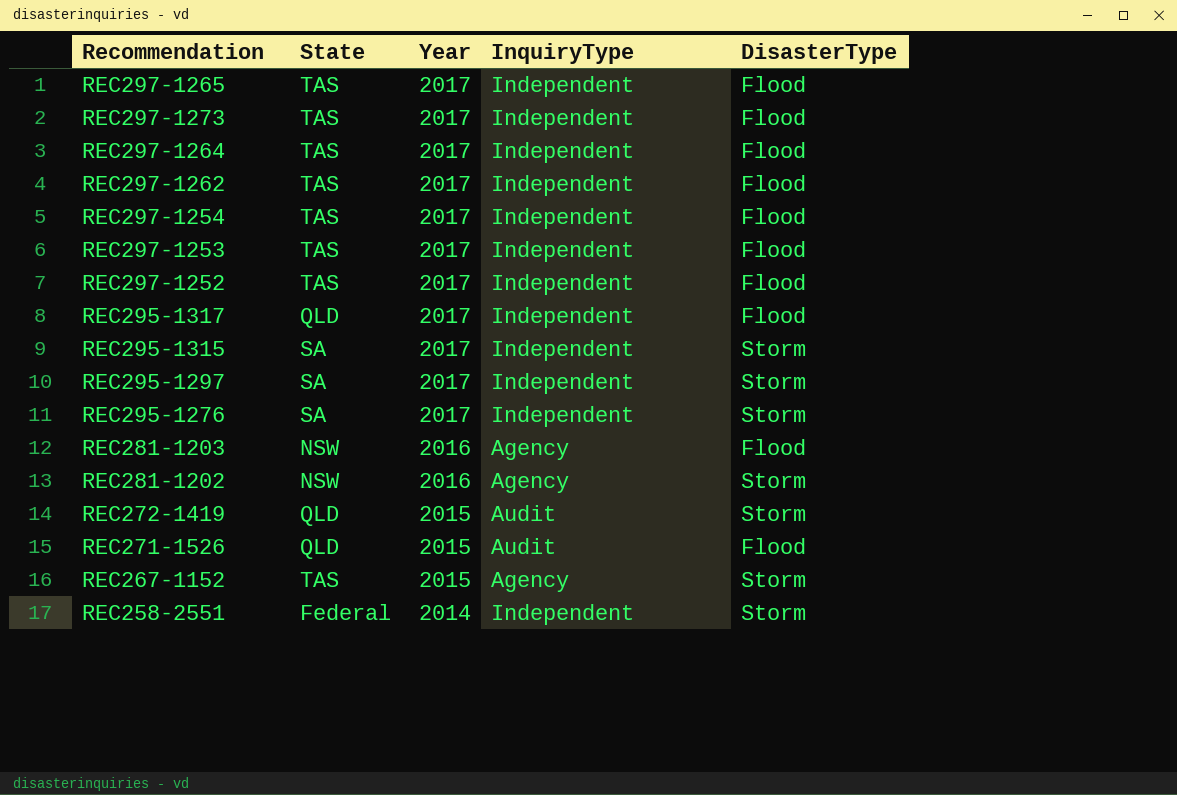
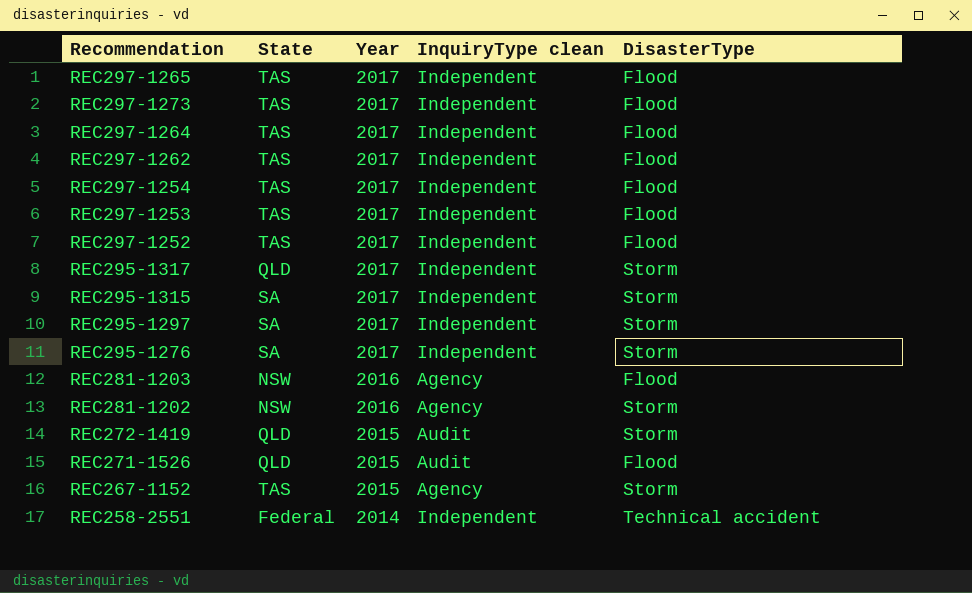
column name: InquiryType -> InquiryType clean
REC295-1317 | DisasterType: Flood -> Storm
REC258-2551 | DisasterType: Storm -> Technical accident

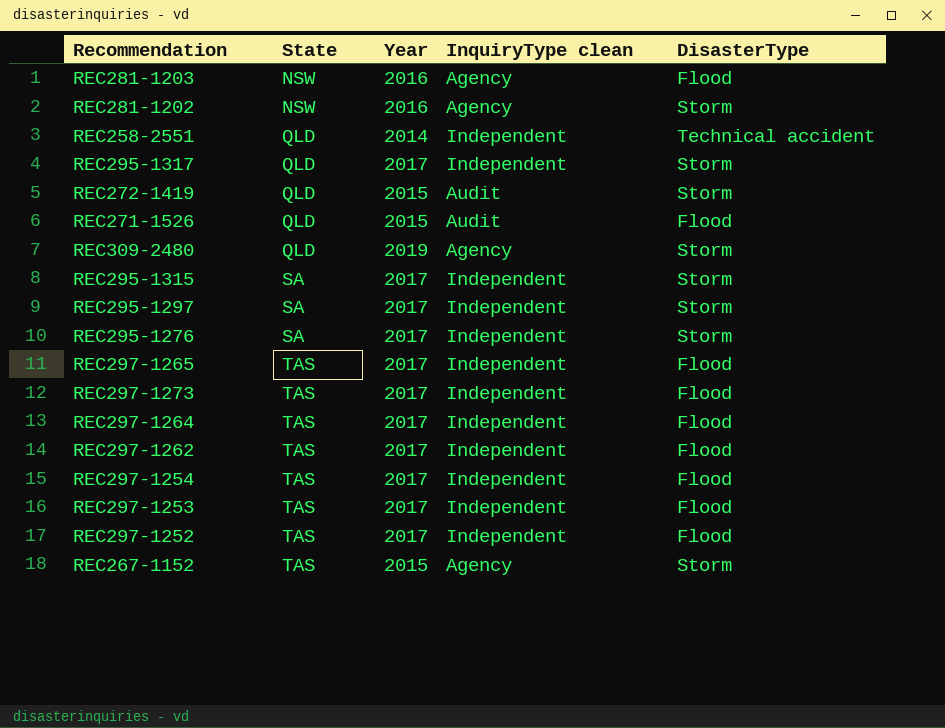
row order: Year descending -> State ascending
REC258-2551 | State: Federal -> QLD
row REC309-2480: none -> QLD | 2019 | Agency | Storm

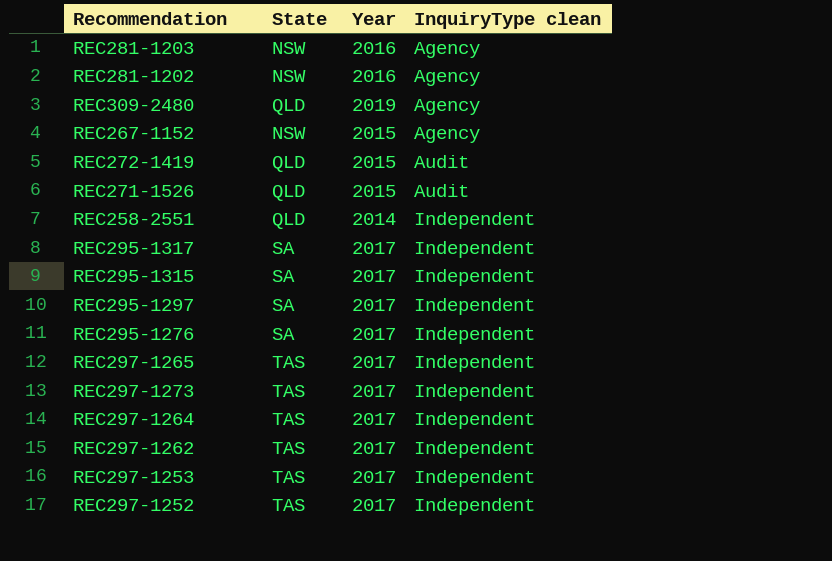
row order: State ascending -> InquiryType clean ascending
column DisasterType | position: 5 -> none
row REC297-1254: TAS | 2017 | Independent | Flood -> none
REC267-1152 | State: TAS -> NSW
REC295-1317 | State: QLD -> SA

